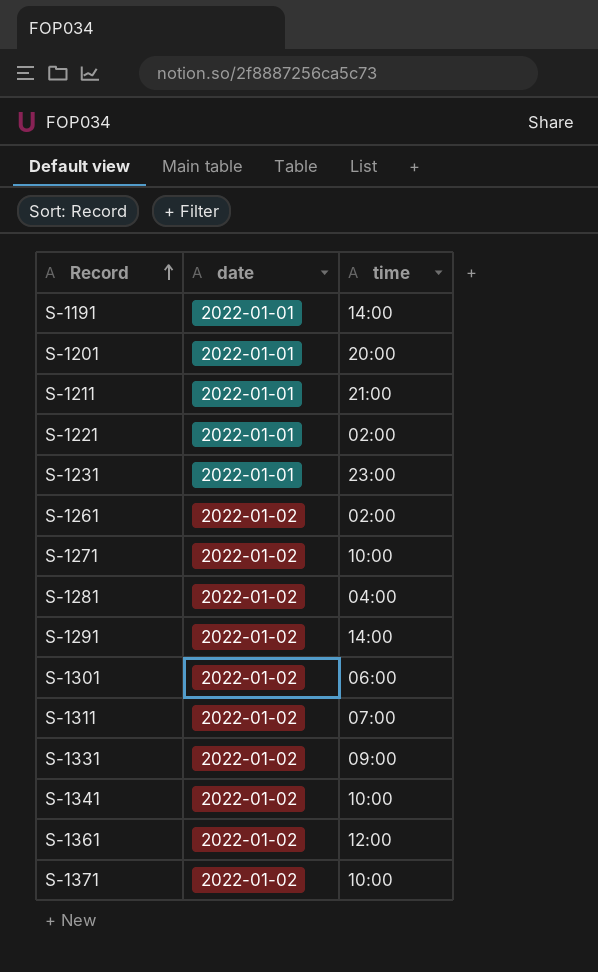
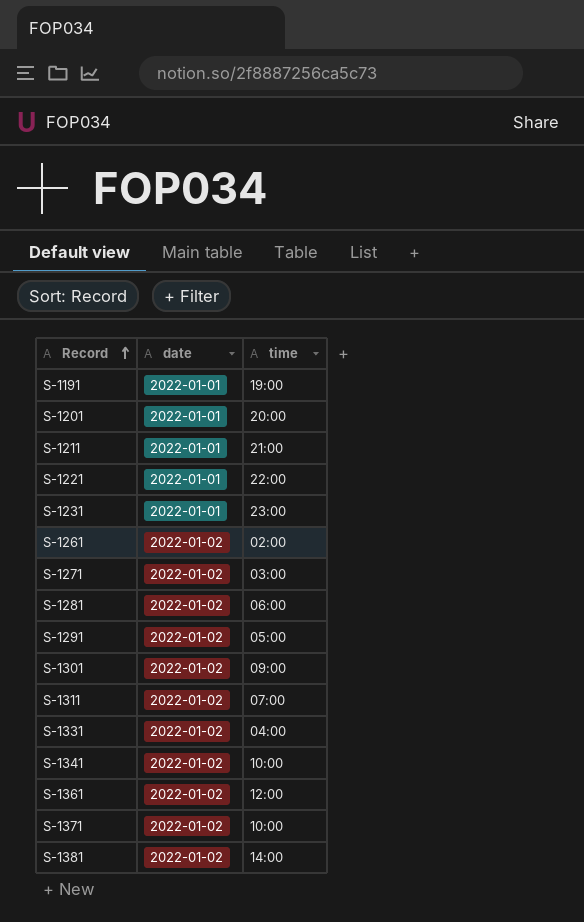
S-1191 | time: 14:00 -> 19:00
S-1221 | time: 02:00 -> 22:00
S-1271 | time: 10:00 -> 03:00
S-1281 | time: 04:00 -> 06:00
S-1291 | time: 14:00 -> 05:00
S-1301 | time: 06:00 -> 09:00
S-1331 | time: 09:00 -> 04:00
row S-1381: none -> 2022-01-02 | 14:00

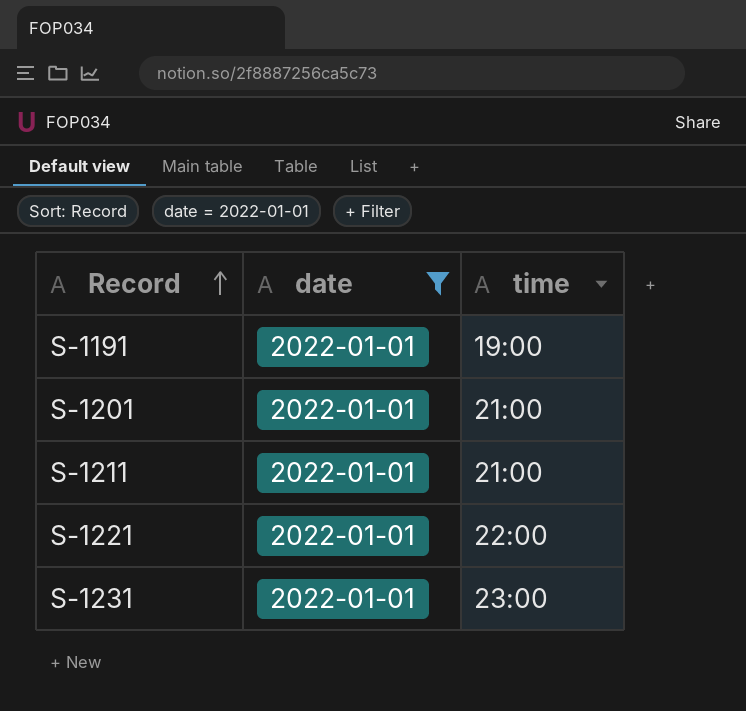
filter: none -> date = 2022-01-01
S-1201 | time: 20:00 -> 21:00

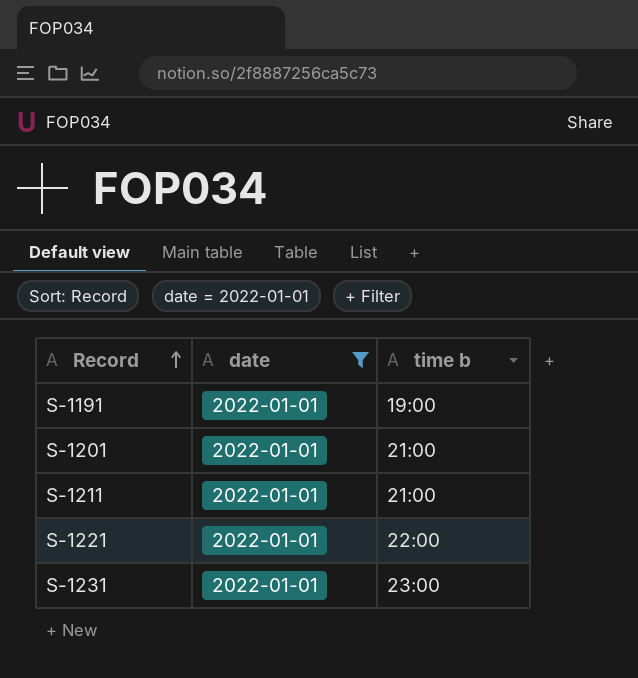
column name: time -> time b

